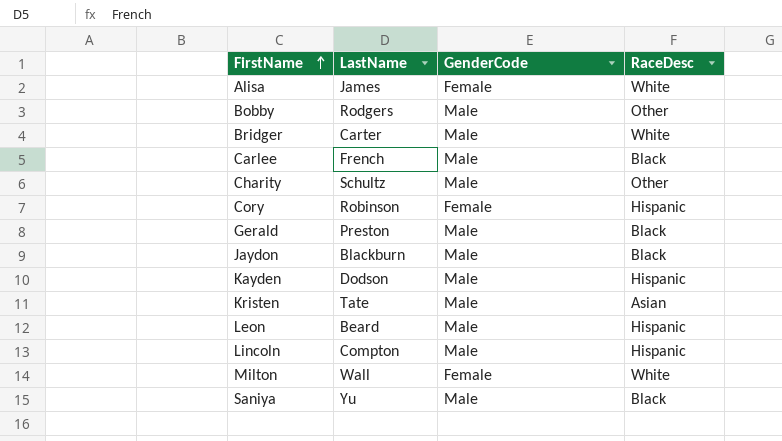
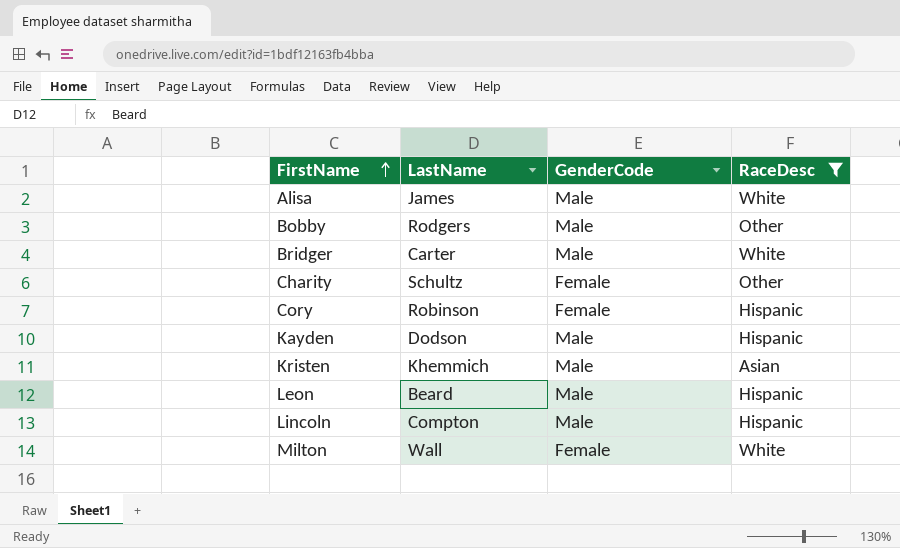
filter: none -> RaceDesc != Black
Alisa | GenderCode: Female -> Male
Charity | GenderCode: Male -> Female
Kristen | LastName: Tate -> Khemmich

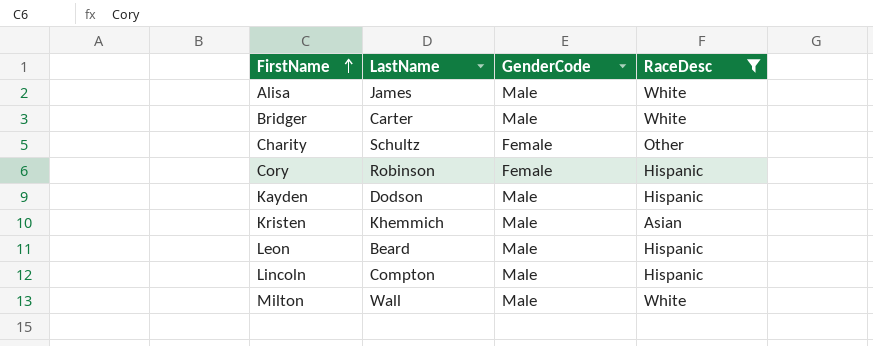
row Bobby: Rodgers | Male | Other -> none
Milton | GenderCode: Female -> Male

